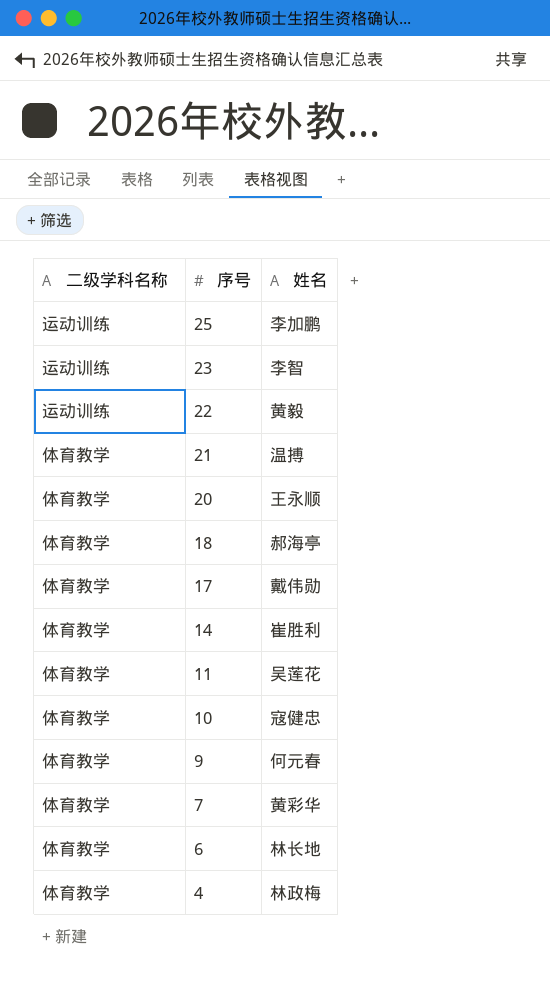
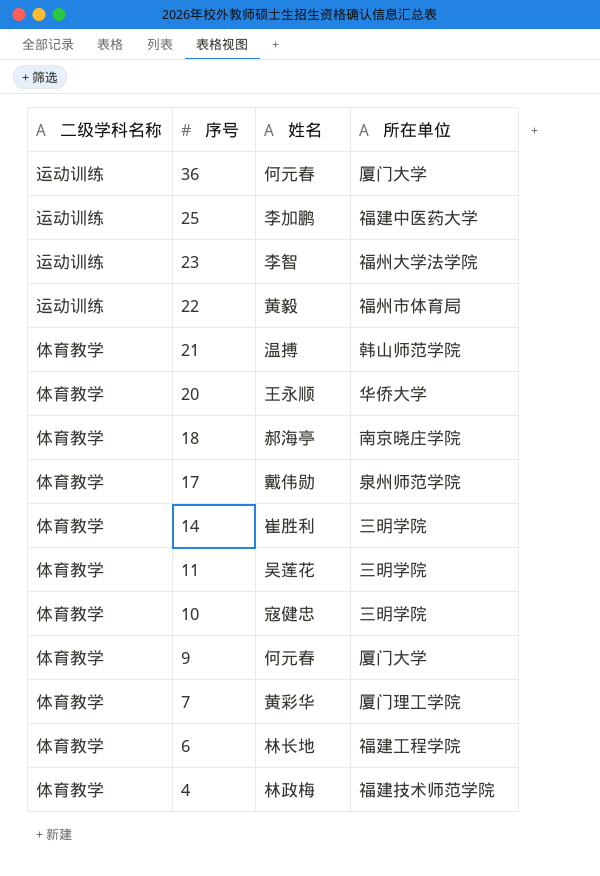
column 所在单位 | position: none -> 4
row 36: none -> 运动训练 | 何元春 | 厦门大学

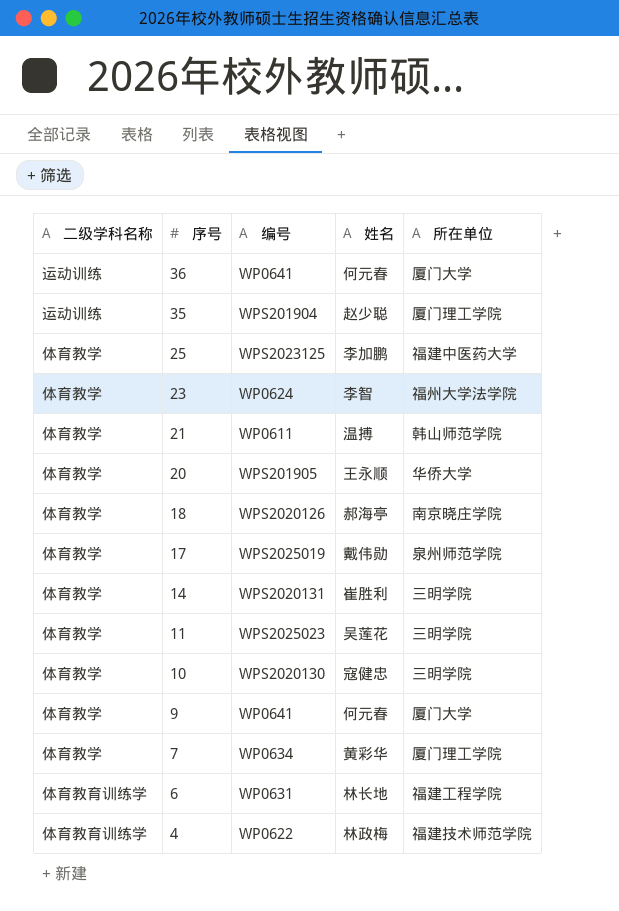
column 编号 | position: none -> 3
row 22: 运动训练 | 黄毅 | 福州市体育局 -> none
row 35: none -> 运动训练 | WPS201904 | 赵少聪 | 厦门理工学院
25 | 二级学科名称: 运动训练 -> 体育教学
23 | 二级学科名称: 运动训练 -> 体育教学
6 | 二级学科名称: 体育教学 -> 体育教育训练学
4 | 二级学科名称: 体育教学 -> 体育教育训练学

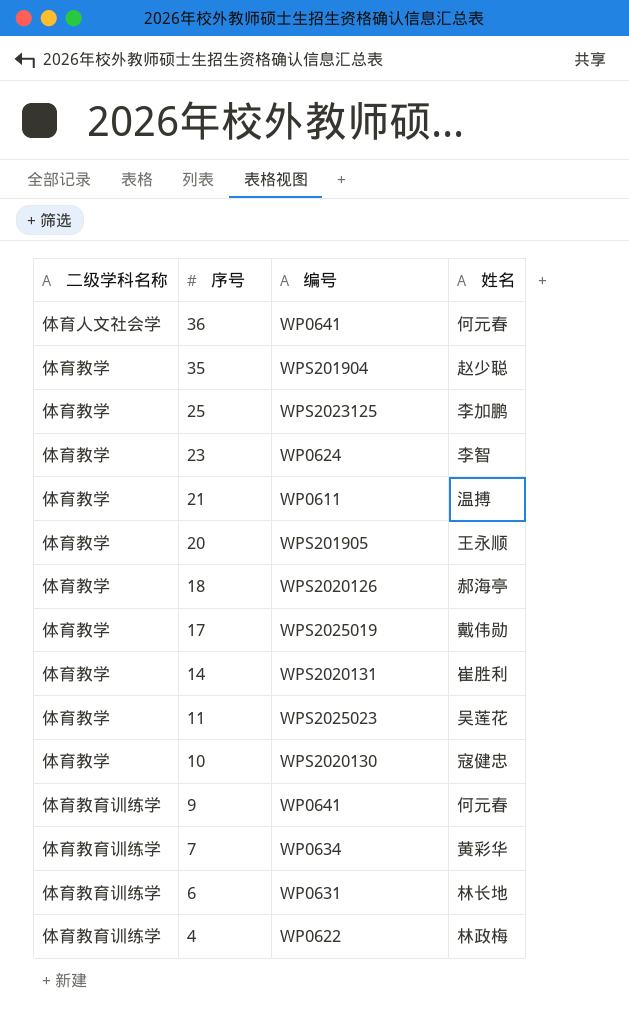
column 所在单位 | position: 5 -> none
36 | 二级学科名称: 运动训练 -> 体育人文社会学
35 | 二级学科名称: 运动训练 -> 体育教学
9 | 二级学科名称: 体育教学 -> 体育教育训练学
7 | 二级学科名称: 体育教学 -> 体育教育训练学

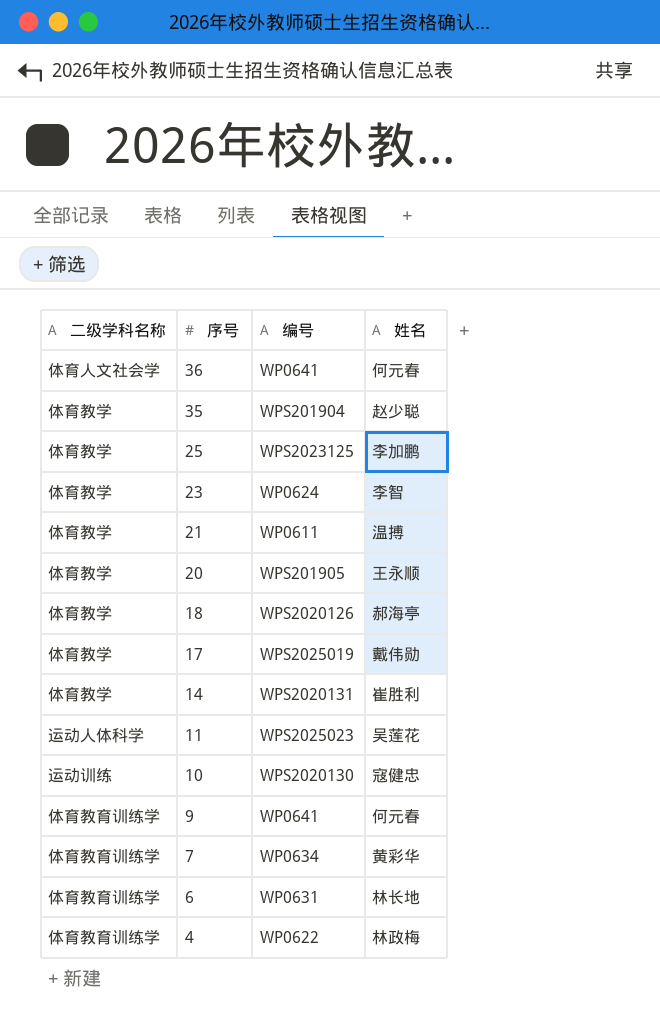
11 | 二级学科名称: 体育教学 -> 运动人体科学
10 | 二级学科名称: 体育教学 -> 运动训练

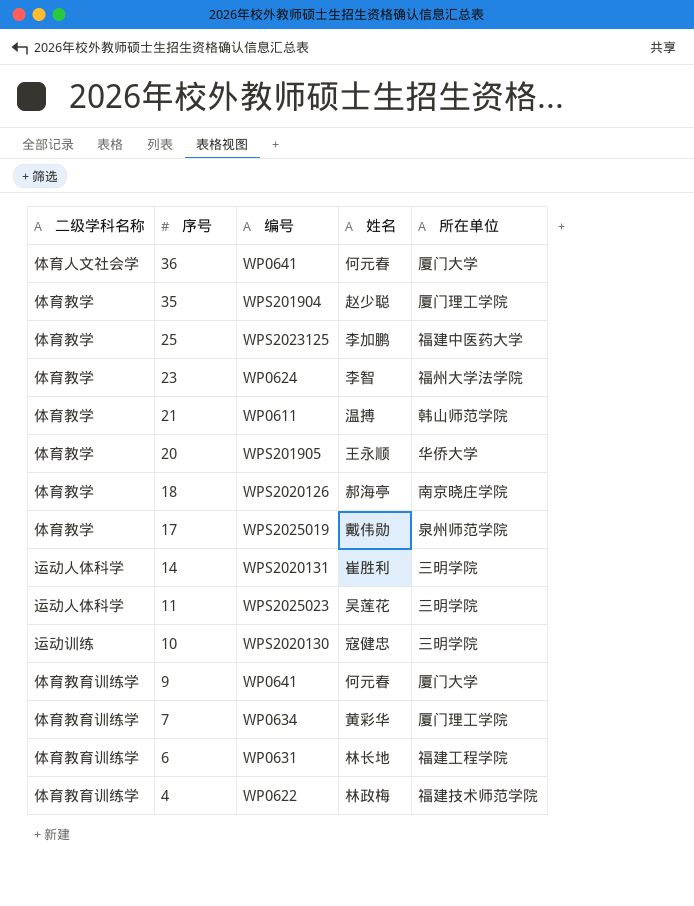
column 所在单位 | position: none -> 5
14 | 二级学科名称: 体育教学 -> 运动人体科学

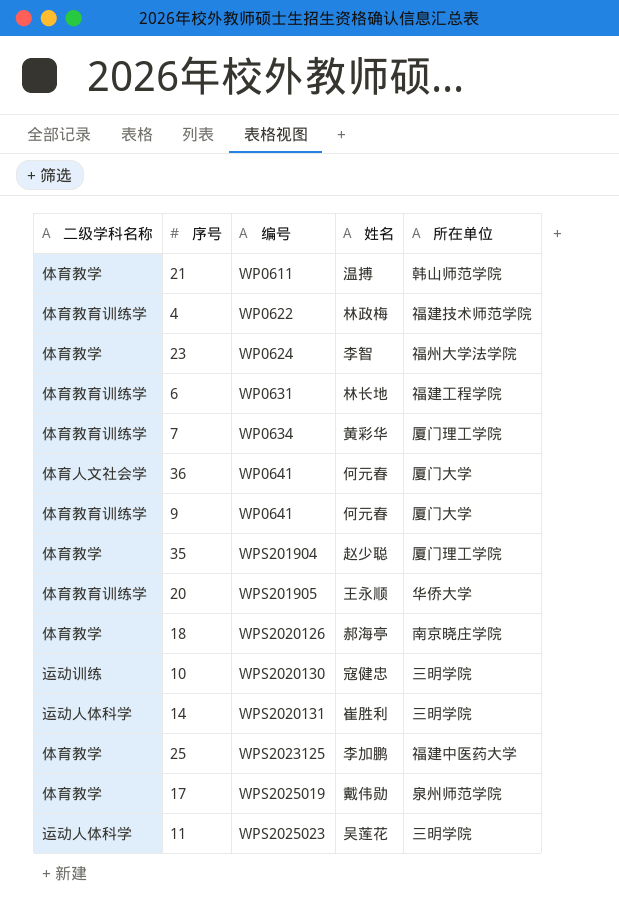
row order: 序号 descending -> 编号 ascending
20 | 二级学科名称: 体育教学 -> 体育教育训练学

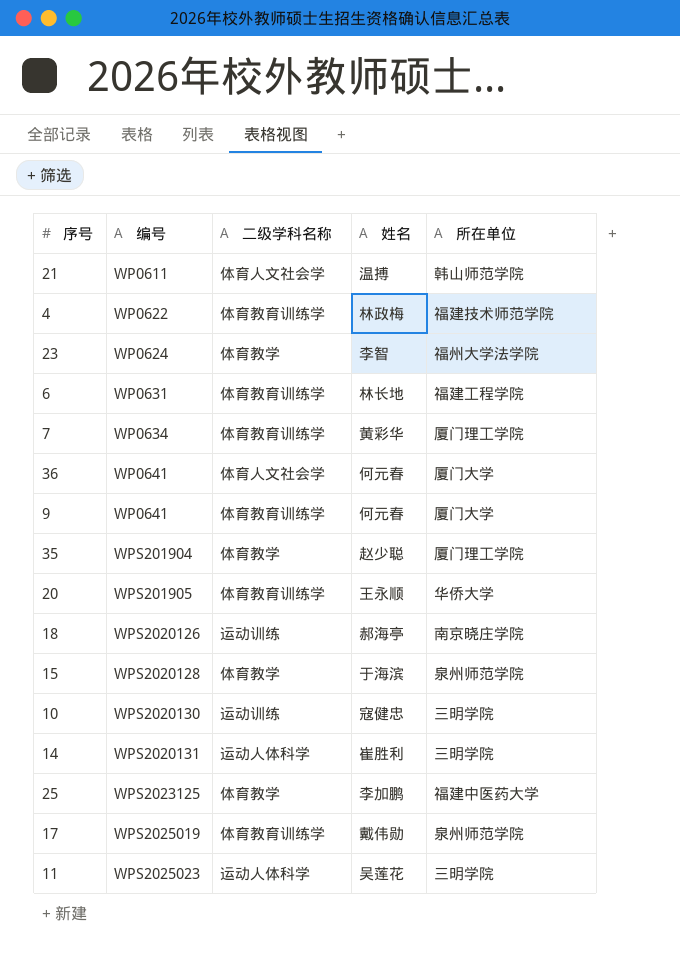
column 二级学科名称 | position: 1 -> 3
21 | 二级学科名称: 体育教学 -> 体育人文社会学
18 | 二级学科名称: 体育教学 -> 运动训练
row 15: none -> WPS2020128 | 体育教学 | 于海滨 | 泉州师范学院
17 | 二级学科名称: 体育教学 -> 体育教育训练学

